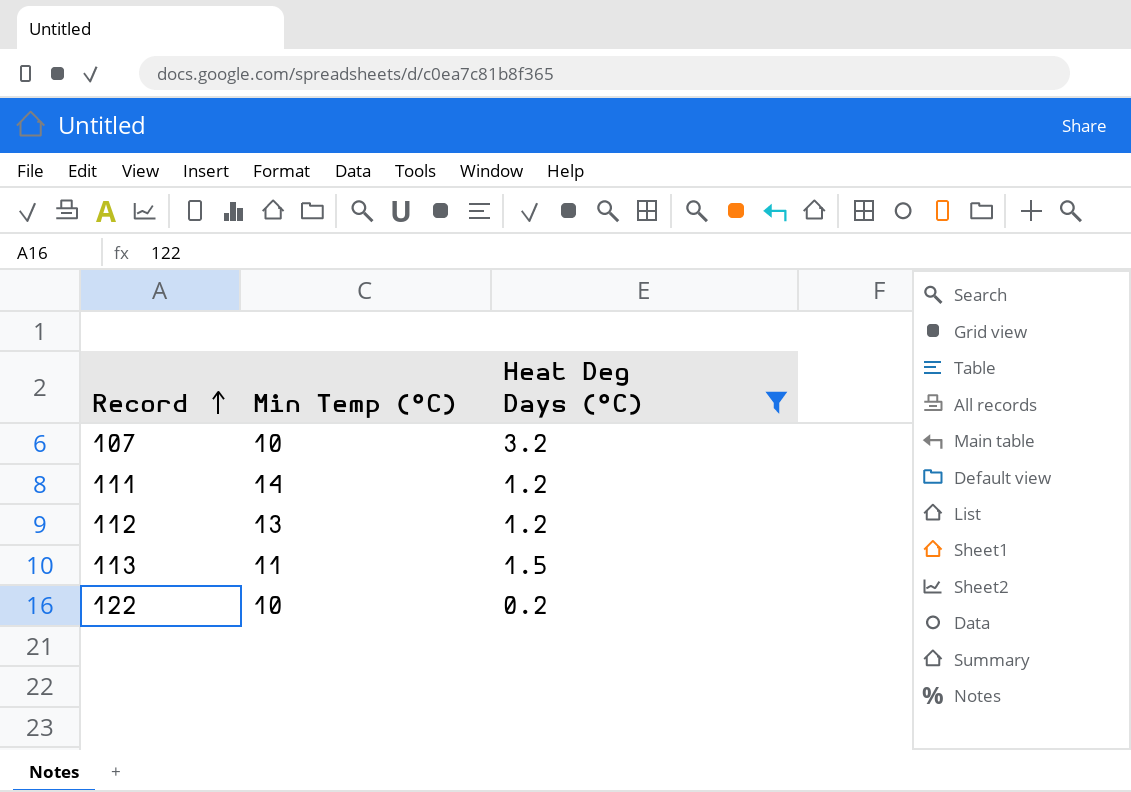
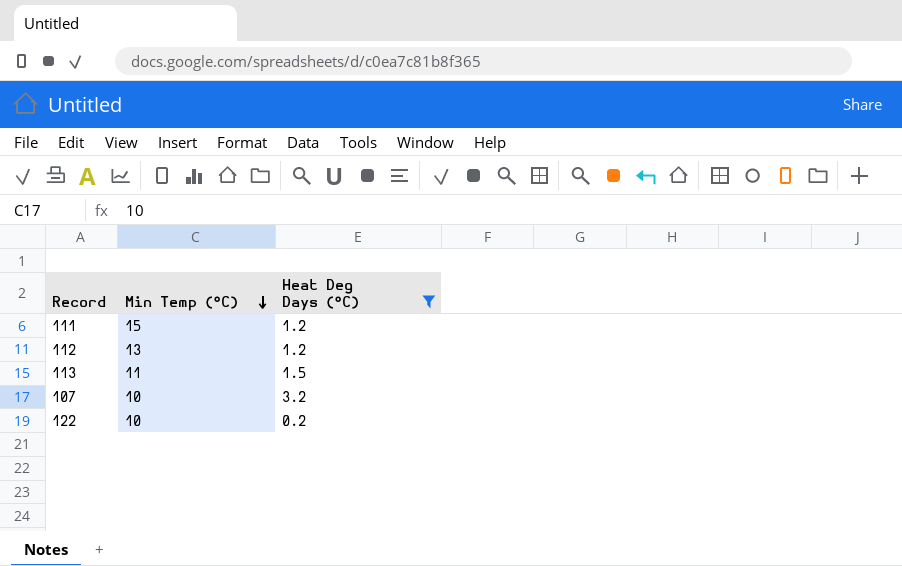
row order: Record ascending -> Min Temp (°C) descending
111 | Min Temp (°C): 14 -> 15

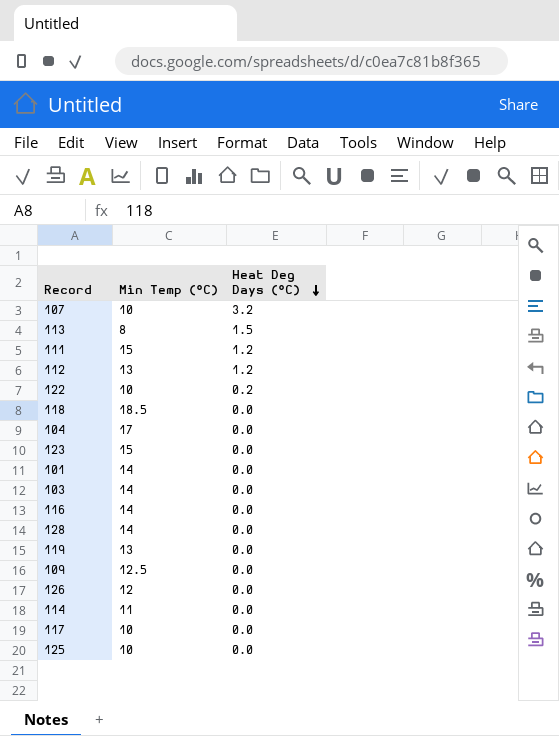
filter: Heat Deg Days (°C) != 0.0 -> none
row order: Min Temp (°C) descending -> Heat Deg Days (°C) descending
113 | Min Temp (°C): 11 -> 8

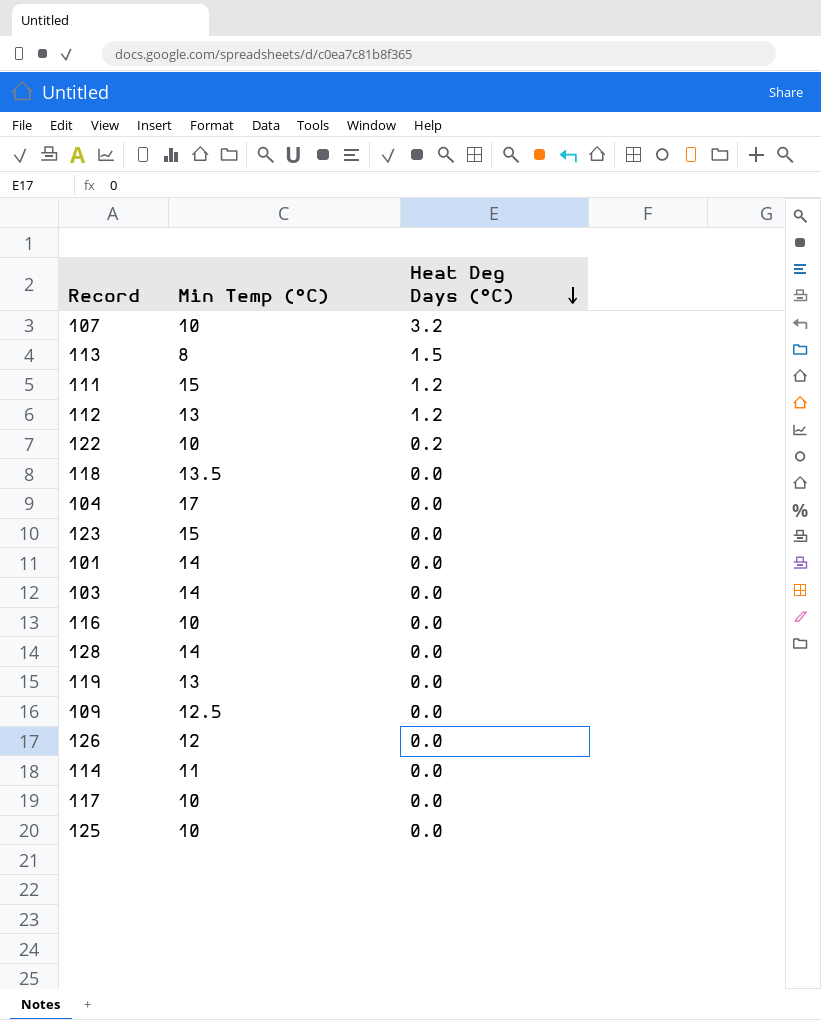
118 | Min Temp (°C): 18.5 -> 13.5
116 | Min Temp (°C): 14 -> 10

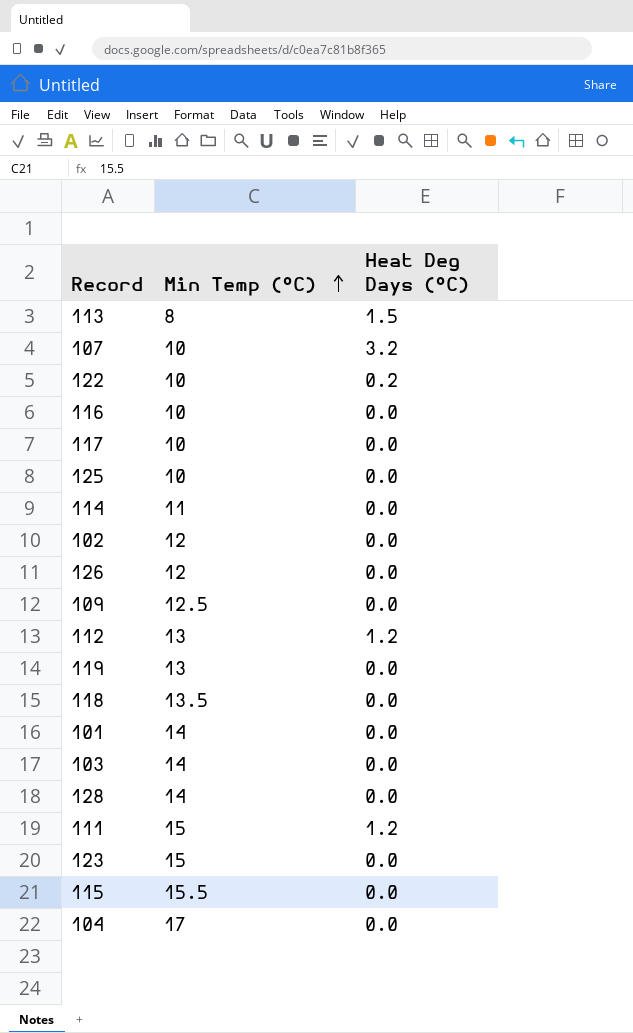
row order: Heat Deg Days (°C) descending -> Min Temp (°C) ascending
row 102: none -> 12 | 0.0
row 115: none -> 15.5 | 0.0

